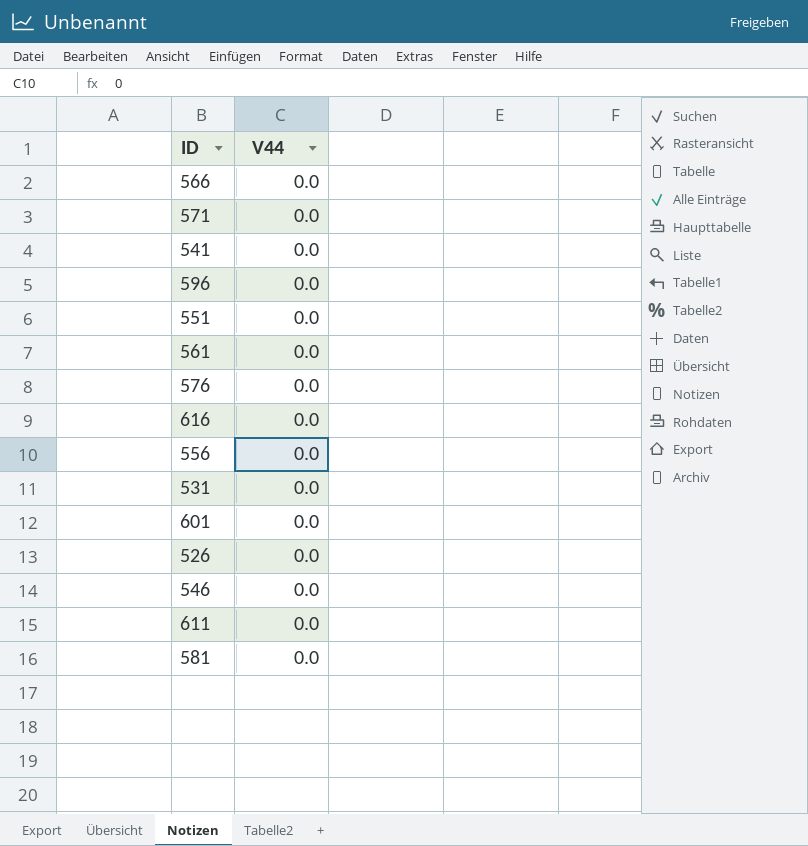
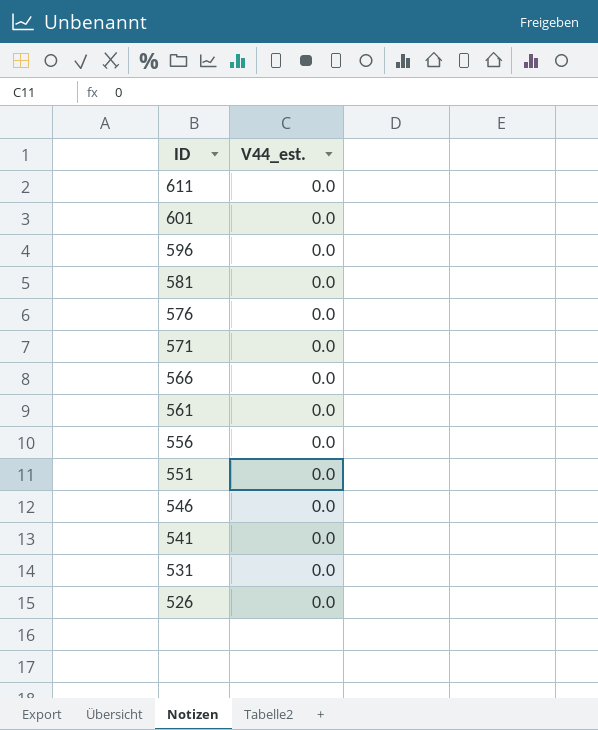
row order: none -> ID descending
column name: V44 -> V44_est.
row 616: 0.0 -> none

